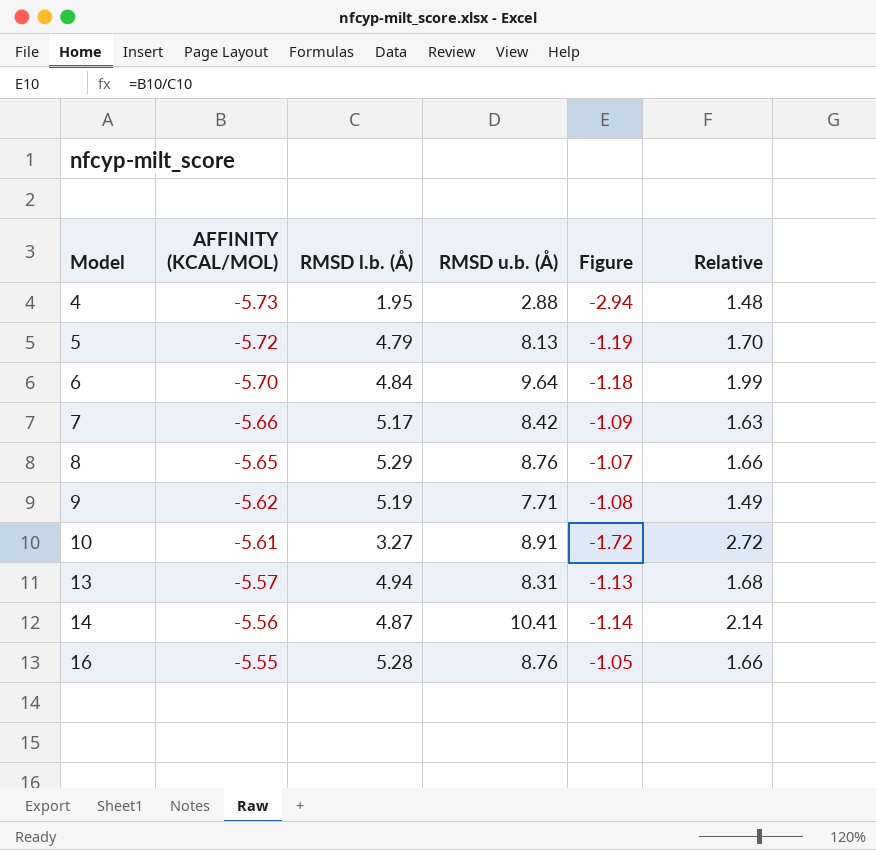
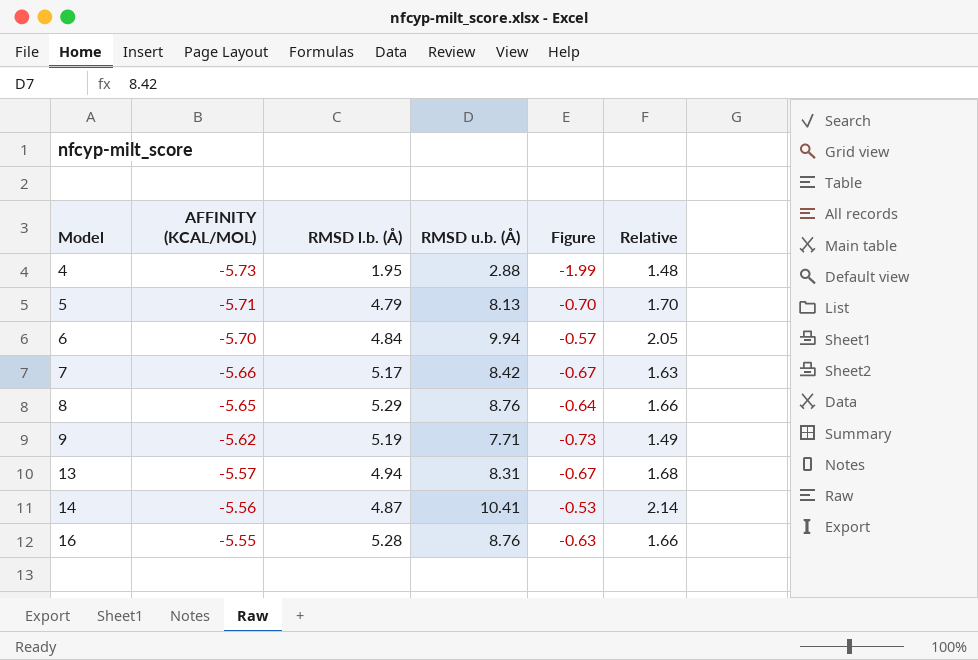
column Figure | formula: [AFFINITY (KCAL/MOL)] / [RMSD l.b. (Å)] -> [AFFINITY (KCAL/MOL)] / [RMSD u.b. (Å)]
row 10: -5.61 | 3.27 | 8.91 | -1.72 | 2.72 -> none
5 | AFFINITY (KCAL/MOL): -5.72 -> -5.71
6 | RMSD u.b. (Å): 9.64 -> 9.94
6 | Relative: 1.99 -> 2.05

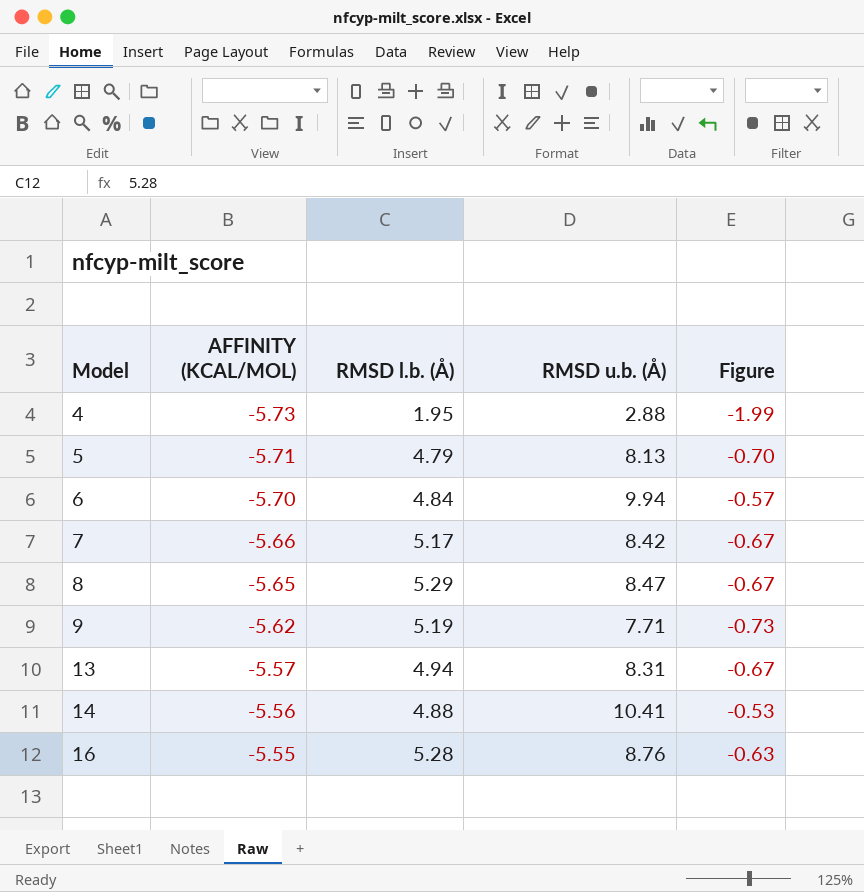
column Relative | formula: [RMSD u.b. (Å)] / [RMSD l.b. (Å)] -> none
8 | RMSD u.b. (Å): 8.76 -> 8.47
8 | Figure: -0.64 -> -0.67
14 | RMSD l.b. (Å): 4.87 -> 4.88

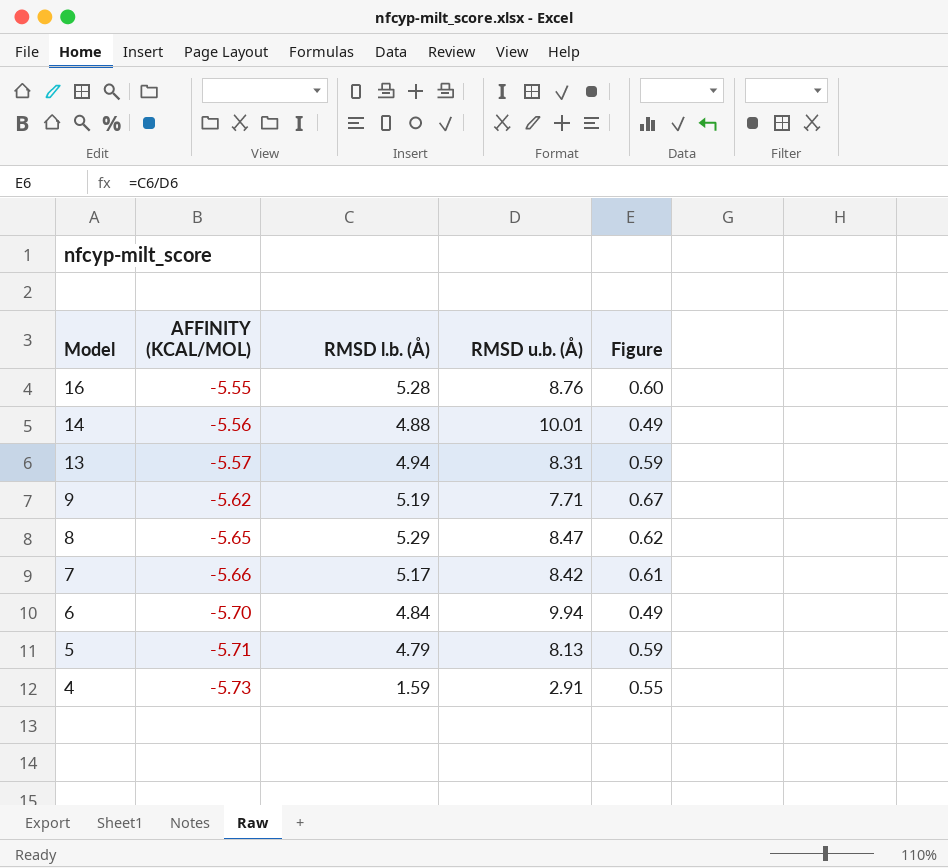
row order: Model ascending -> Model descending
column Figure | formula: [AFFINITY (KCAL/MOL)] / [RMSD u.b. (Å)] -> [RMSD l.b. (Å)] / [RMSD u.b. (Å)]
14 | RMSD u.b. (Å): 10.41 -> 10.01
4 | RMSD l.b. (Å): 1.95 -> 1.59
4 | RMSD u.b. (Å): 2.88 -> 2.91

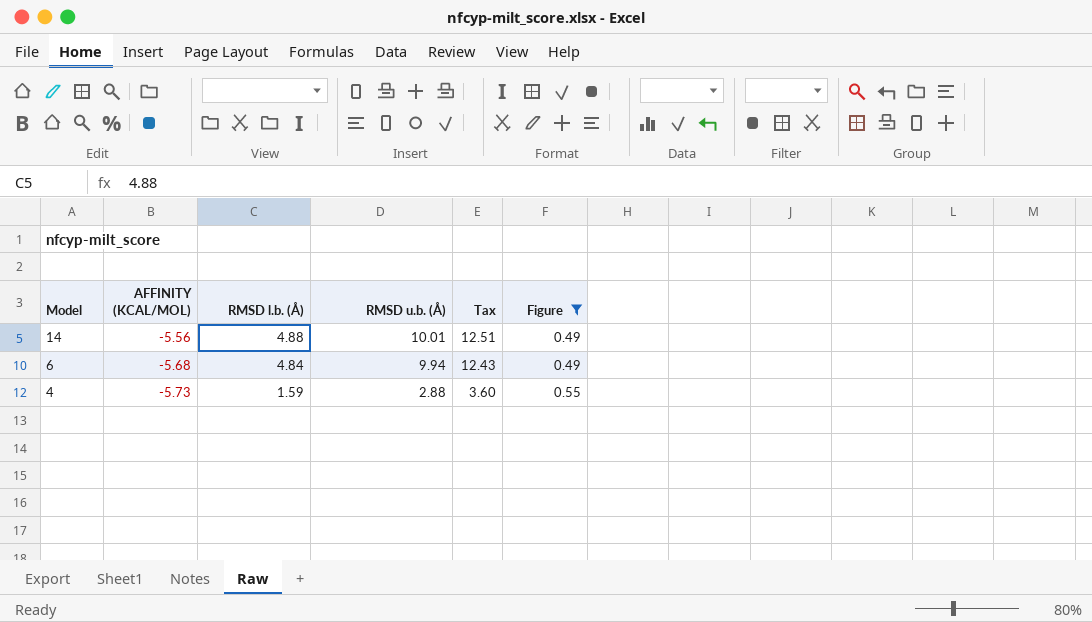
filter: none -> Figure <= 0.55
column Tax | formula: none -> [RMSD u.b. (Å)] * 1.25
6 | AFFINITY (KCAL/MOL): -5.70 -> -5.68
4 | RMSD u.b. (Å): 2.91 -> 2.88

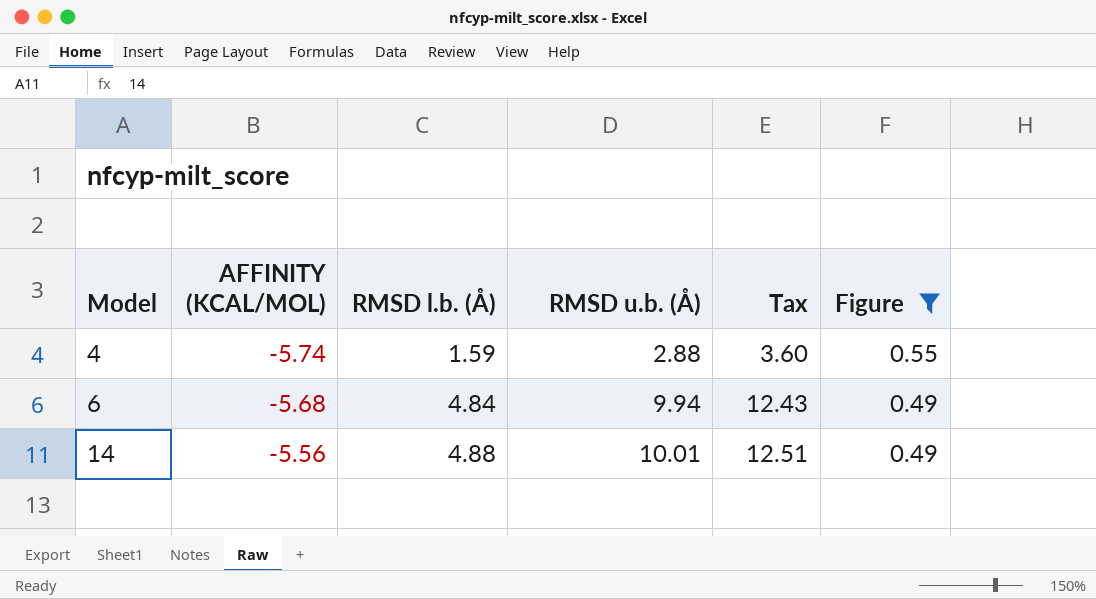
row order: Model descending -> Model ascending
4 | AFFINITY (KCAL/MOL): -5.73 -> -5.74

